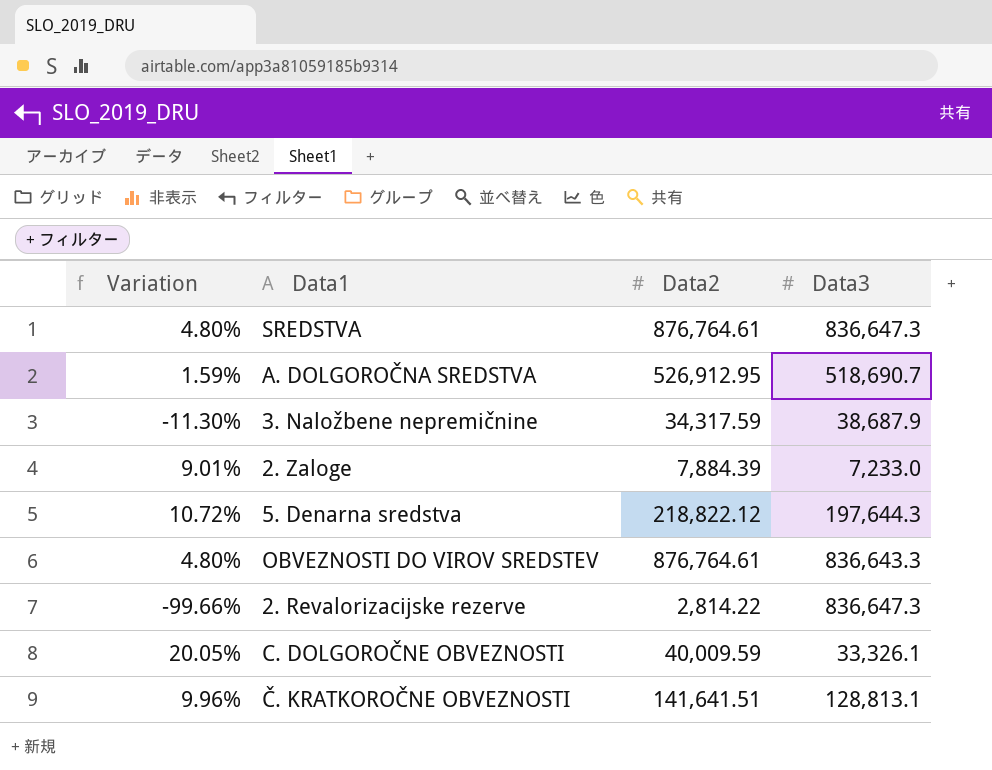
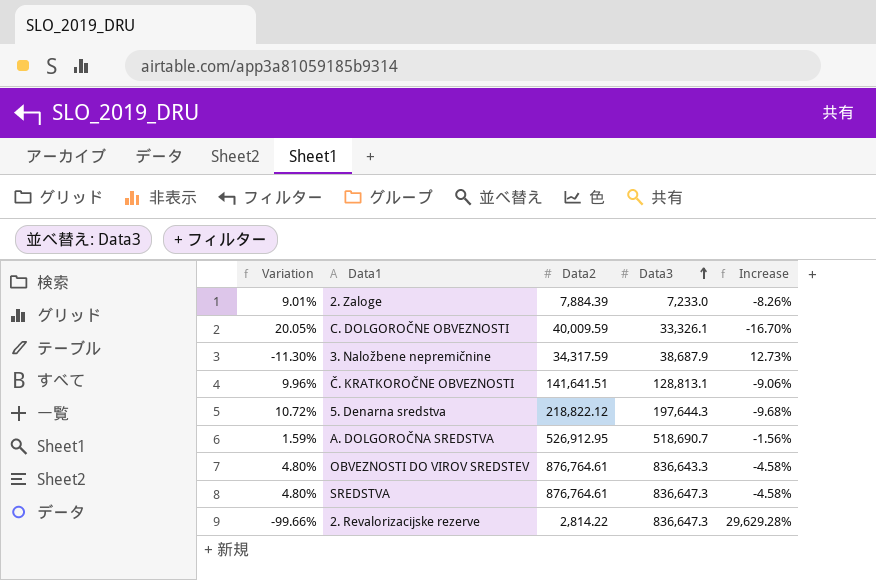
row order: none -> Data3 ascending
column Increase | formula: none -> ([Data3] - [Data2]) / [Data2]

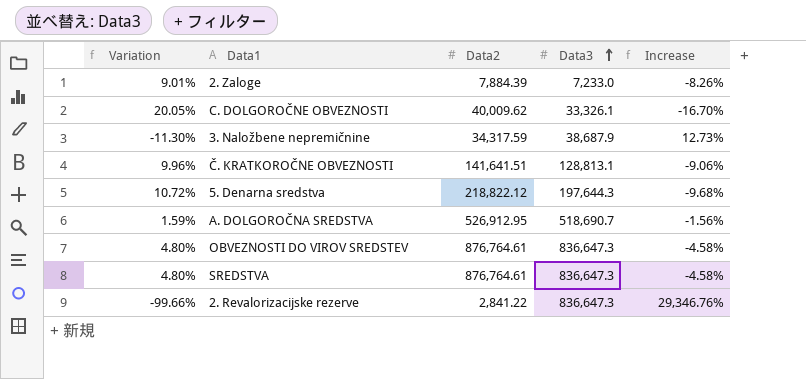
C. DOLGOROČNE OBVEZNOSTI | Data2: 40,009.59 -> 40,009.62
OBVEZNOSTI DO VIROV SREDSTEV | Data3: 836,643.3 -> 836,647.3
2. Revalorizacijske rezerve | Data2: 2,814.22 -> 2,841.22
2. Revalorizacijske rezerve | Increase: 29,629.28% -> 29,346.76%

